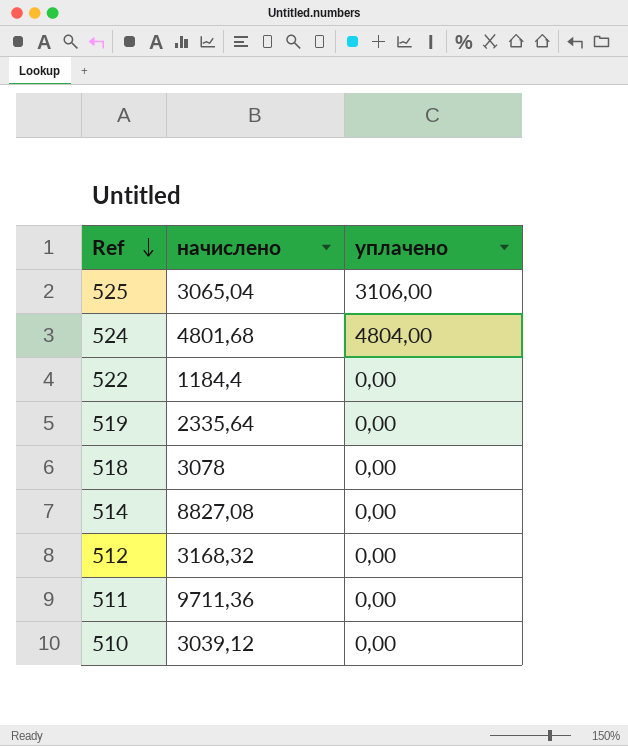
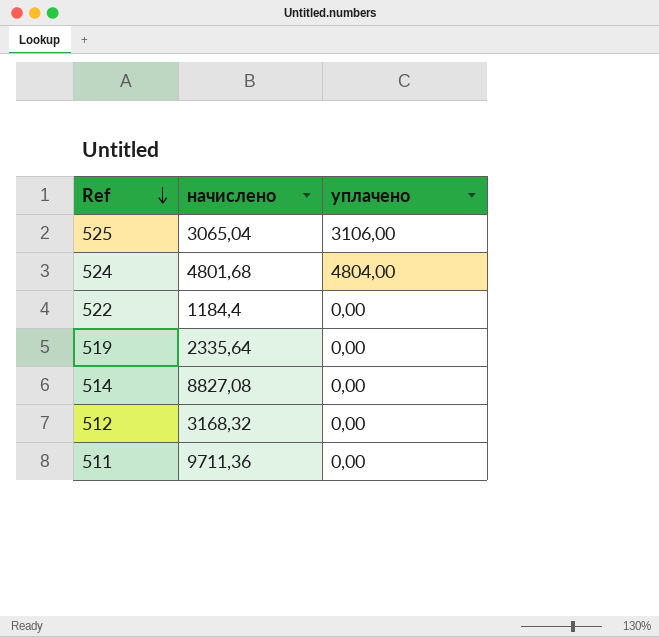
row 518: 3078 | 0,00 -> none
row 510: 3039,12 | 0,00 -> none

